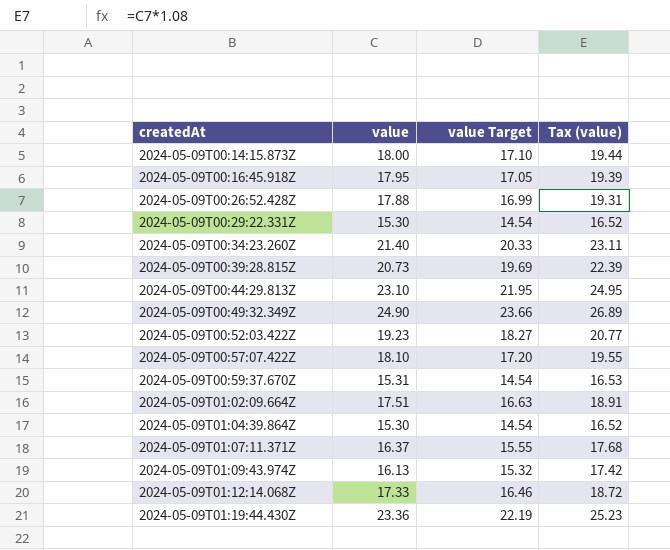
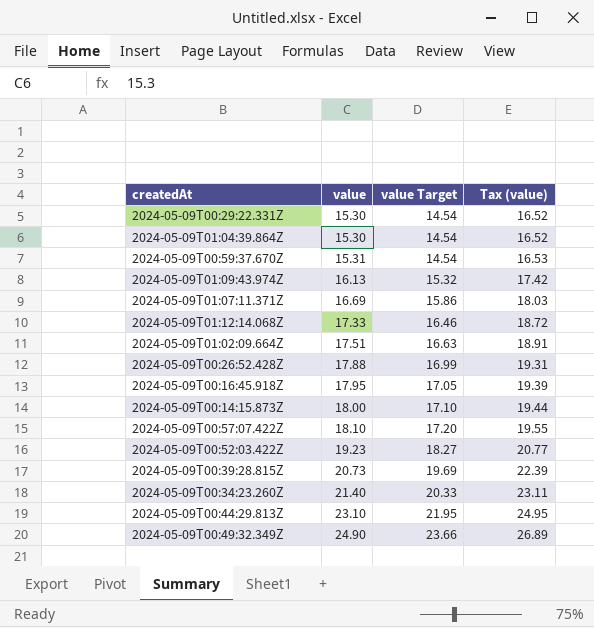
row order: createdAt ascending -> value ascending
row 2024-05-09T01:19:44.430Z: 23.36 | 22.19 | 25.23 -> none
2024-05-09T01:07:11.371Z | value: 16.37 -> 16.69
2024-05-09T01:07:11.371Z | value Target: 15.55 -> 15.86
2024-05-09T01:07:11.371Z | Tax (value): 17.68 -> 18.03

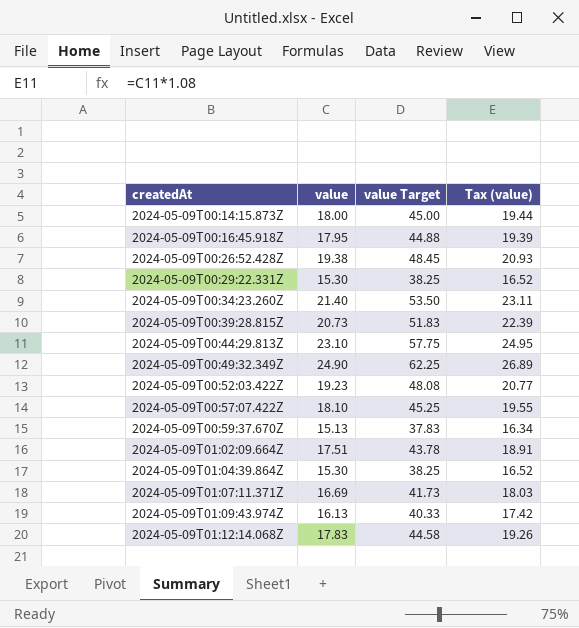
row order: value ascending -> createdAt ascending
column value Target | formula: [value] * 0.95 -> [value] * 2.5
2024-05-09T00:26:52.428Z | value: 17.88 -> 19.38
2024-05-09T00:26:52.428Z | Tax (value): 19.31 -> 20.93
2024-05-09T00:59:37.670Z | value: 15.31 -> 15.13
2024-05-09T00:59:37.670Z | Tax (value): 16.53 -> 16.34
2024-05-09T01:12:14.068Z | value: 17.33 -> 17.83
2024-05-09T01:12:14.068Z | Tax (value): 18.72 -> 19.26

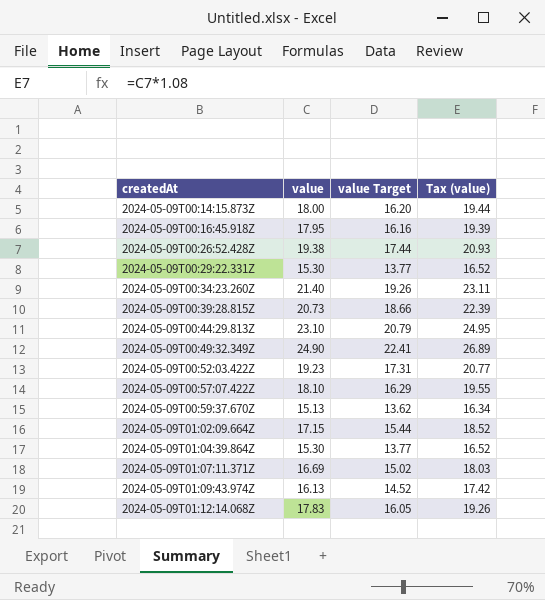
column value Target | formula: [value] * 2.5 -> [value] * 0.9
2024-05-09T01:02:09.664Z | value: 17.51 -> 17.15
2024-05-09T01:02:09.664Z | Tax (value): 18.91 -> 18.52

